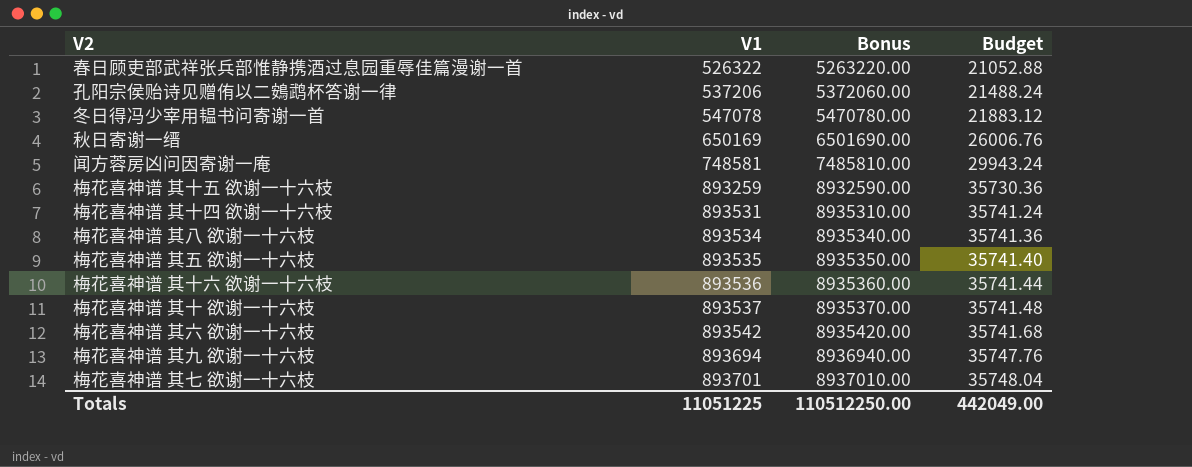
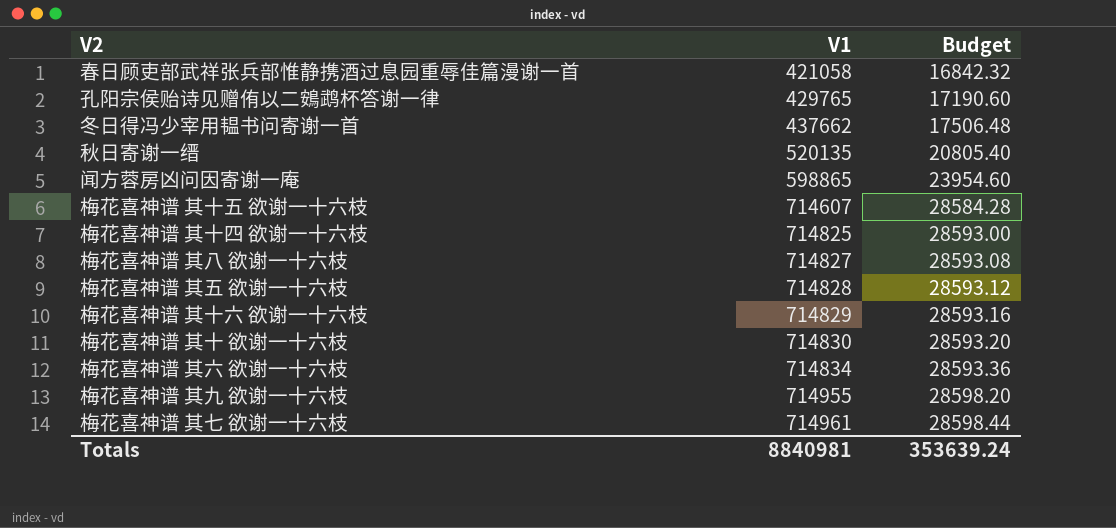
column Bonus | formula: [V1] * 10 -> none
春日顾吏部武祥张兵部惟静携酒过息园重辱佳篇漫谢一首 | V1: 526322 -> 421058
春日顾吏部武祥张兵部惟静携酒过息园重辱佳篇漫谢一首 | Budget: 21052.88 -> 16842.32
孔阳宗侯贻诗见赠侑以二鴳鹉杯答谢一律 | V1: 537206 -> 429765
孔阳宗侯贻诗见赠侑以二鴳鹉杯答谢一律 | Budget: 21488.24 -> 17190.60
冬日得冯少宰用韫书问寄谢一首 | V1: 547078 -> 437662
冬日得冯少宰用韫书问寄谢一首 | Budget: 21883.12 -> 17506.48
秋日寄谢一缙 | V1: 650169 -> 520135
秋日寄谢一缙 | Budget: 26006.76 -> 20805.40
闻方蓉房凶问因寄谢一庵 | V1: 748581 -> 598865
闻方蓉房凶问因寄谢一庵 | Budget: 29943.24 -> 23954.60
梅花喜神谱 其十五 欲谢一十六枝 | V1: 893259 -> 714607
梅花喜神谱 其十五 欲谢一十六枝 | Budget: 35730.36 -> 28584.28
梅花喜神谱 其十四 欲谢一十六枝 | V1: 893531 -> 714825
梅花喜神谱 其十四 欲谢一十六枝 | Budget: 35741.24 -> 28593.00
梅花喜神谱 其八 欲谢一十六枝 | V1: 893534 -> 714827
梅花喜神谱 其八 欲谢一十六枝 | Budget: 35741.36 -> 28593.08
梅花喜神谱 其五 欲谢一十六枝 | V1: 893535 -> 714828
梅花喜神谱 其五 欲谢一十六枝 | Budget: 35741.40 -> 28593.12
梅花喜神谱 其十六 欲谢一十六枝 | V1: 893536 -> 714829
梅花喜神谱 其十六 欲谢一十六枝 | Budget: 35741.44 -> 28593.16
梅花喜神谱 其十 欲谢一十六枝 | V1: 893537 -> 714830
梅花喜神谱 其十 欲谢一十六枝 | Budget: 35741.48 -> 28593.20
梅花喜神谱 其六 欲谢一十六枝 | V1: 893542 -> 714834
梅花喜神谱 其六 欲谢一十六枝 | Budget: 35741.68 -> 28593.36
梅花喜神谱 其九 欲谢一十六枝 | V1: 893694 -> 714955
梅花喜神谱 其九 欲谢一十六枝 | Budget: 35747.76 -> 28598.20
梅花喜神谱 其七 欲谢一十六枝 | V1: 893701 -> 714961
梅花喜神谱 其七 欲谢一十六枝 | Budget: 35748.04 -> 28598.44
Totals | V1: 11051225 -> 8840981
Totals | Budget: 442049.00 -> 353639.24

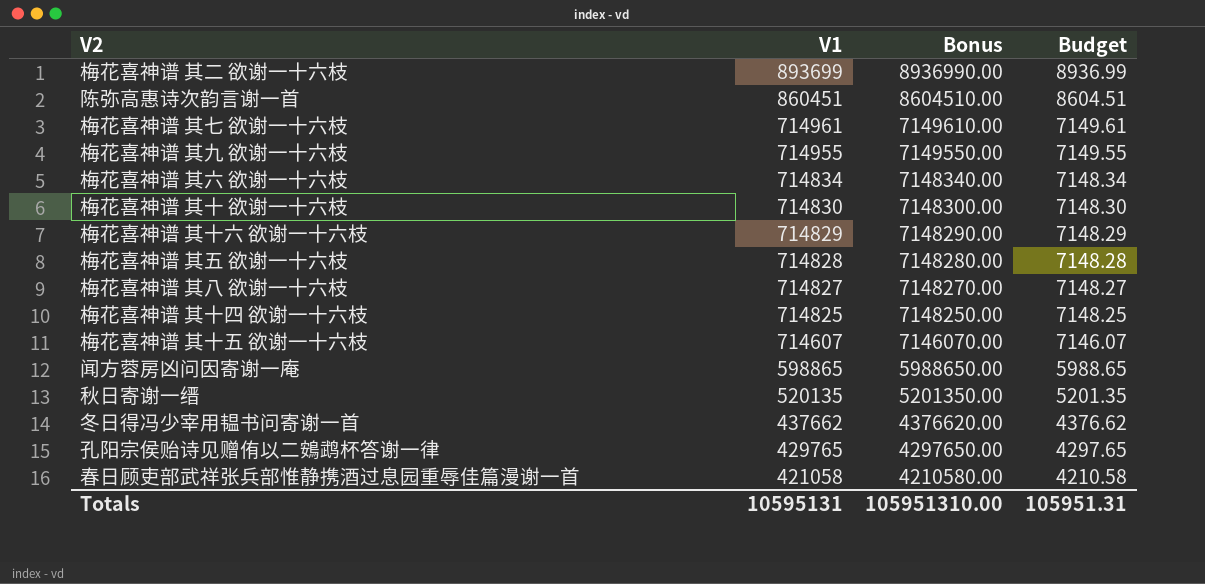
row order: V1 ascending -> V1 descending
column Bonus | formula: none -> [V1] * 10
column Budget | formula: [V1] * 0.04 -> [V1] * 0.01
row 梅花喜神谱 其二 欲谢一十六枝: none -> 893699 | 8936990.00 | 8936.99
row 陈弥高惠诗次韵言谢一首: none -> 860451 | 8604510.00 | 8604.51
Totals | V1: 8840981 -> 10595131
Totals | Budget: 353639.24 -> 105951.31

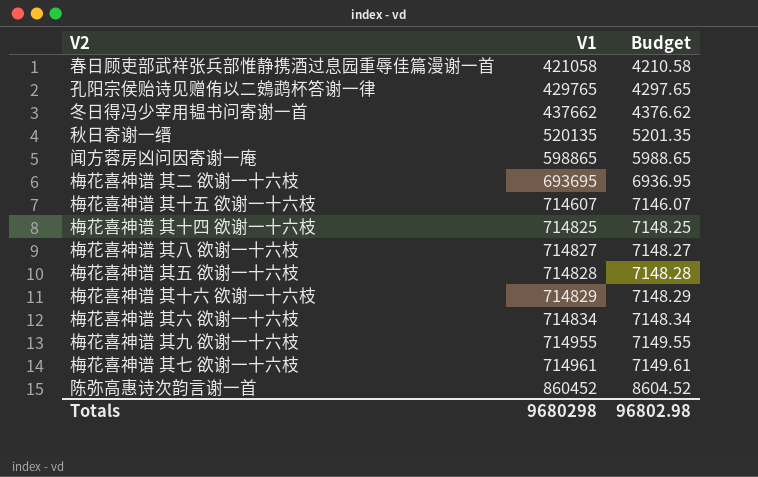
row order: V1 descending -> V1 ascending
column Bonus | formula: [V1] * 10 -> none
row 梅花喜神谱 其十 欲谢一十六枝: 714830 | 7148300.00 | 7148.30 -> none
梅花喜神谱 其二 欲谢一十六枝 | V1: 893699 -> 693695
梅花喜神谱 其二 欲谢一十六枝 | Budget: 8936.99 -> 6936.95
陈弥高惠诗次韵言谢一首 | V1: 860451 -> 860452
陈弥高惠诗次韵言谢一首 | Budget: 8604.51 -> 8604.52
Totals | V1: 10595131 -> 9680298
Totals | Budget: 105951.31 -> 96802.98

